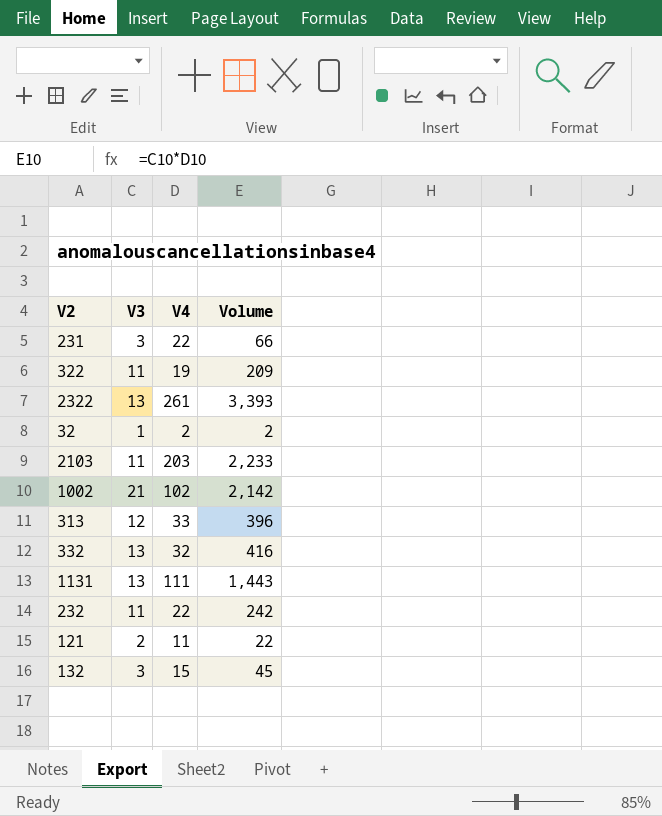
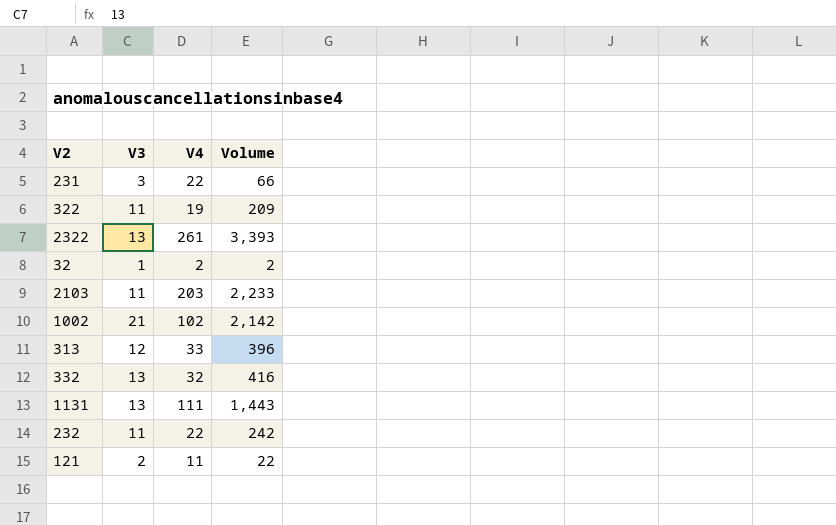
row 132: 3 | 15 | 45 -> none

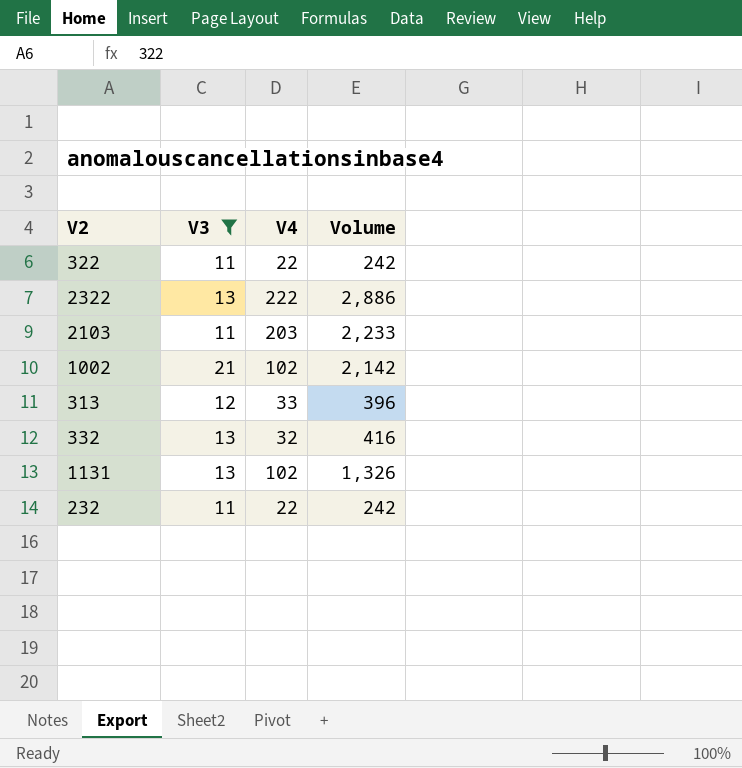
filter: none -> V3 >= 11
322 | V4: 19 -> 22
322 | Volume: 209 -> 242
2322 | V4: 261 -> 222
2322 | Volume: 3,393 -> 2,886
1131 | V4: 111 -> 102
1131 | Volume: 1,443 -> 1,326

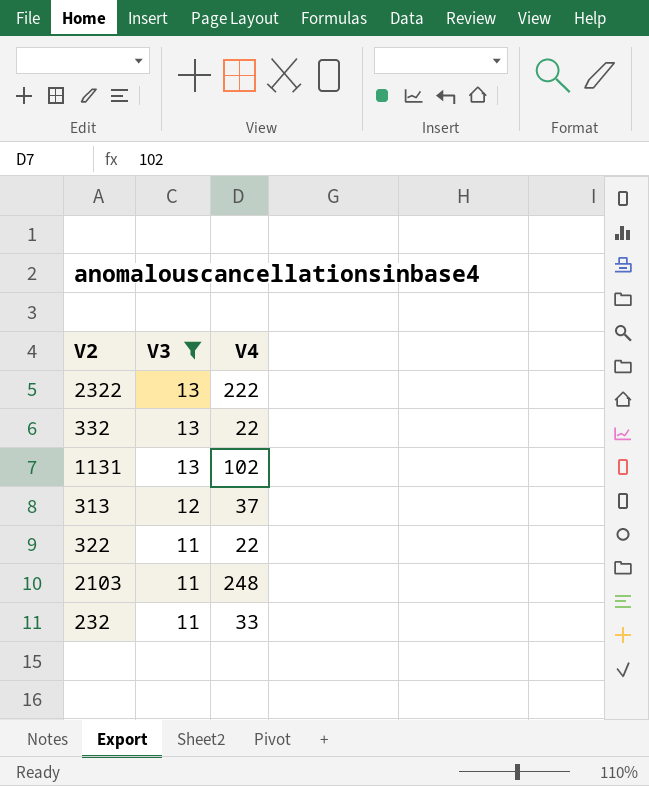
row order: none -> V3 descending
column Volume | formula: [V3] * [V4] -> none
row 1002: 21 | 102 | 2,142 -> none
332 | V4: 32 -> 22
313 | V4: 33 -> 37
2103 | V4: 203 -> 248
232 | V4: 22 -> 33

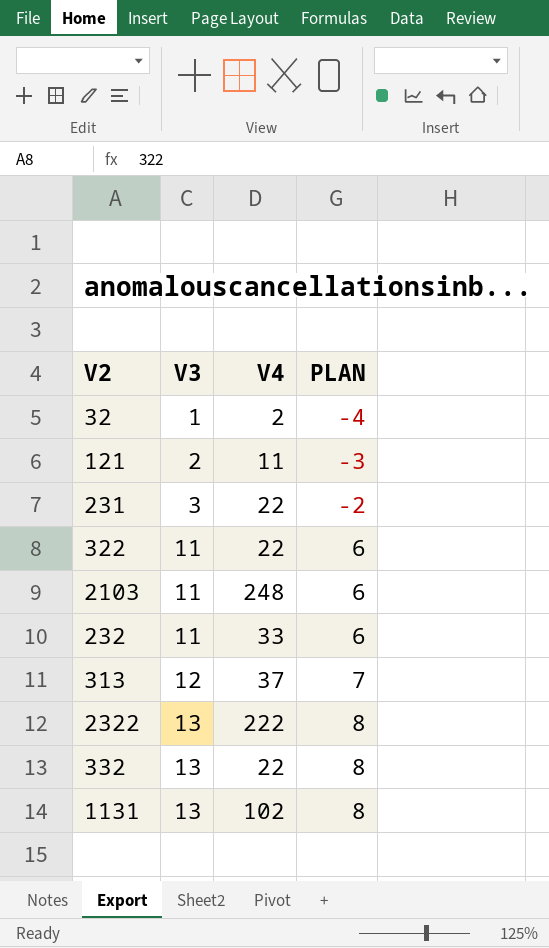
filter: V3 >= 11 -> none
row order: V3 descending -> V3 ascending
column PLAN | formula: none -> [V3] - 5

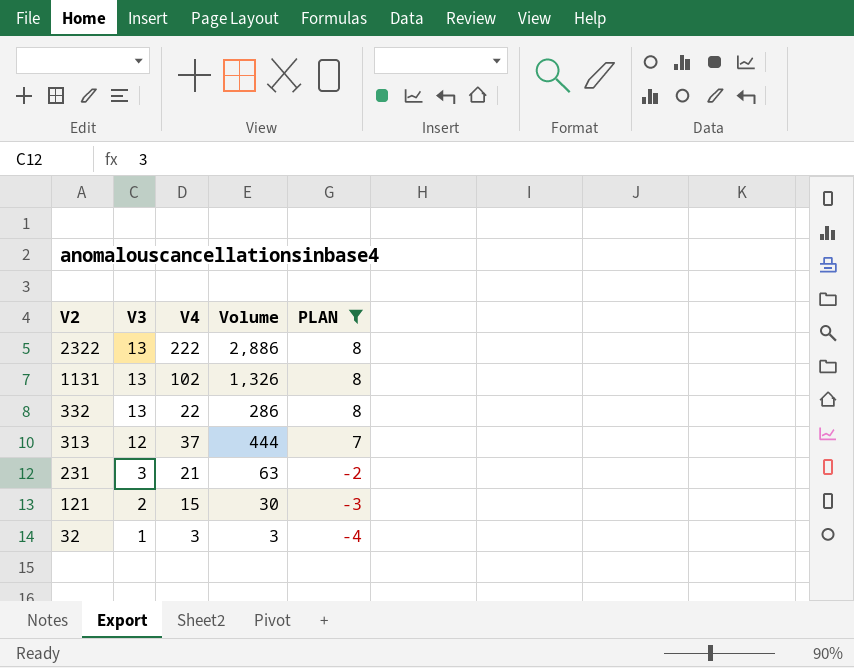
filter: none -> PLAN != 6
row order: V3 ascending -> V2 descending
column Volume | formula: none -> [V3] * [V4]
231 | V4: 22 -> 21
121 | V4: 11 -> 15
32 | V4: 2 -> 3

